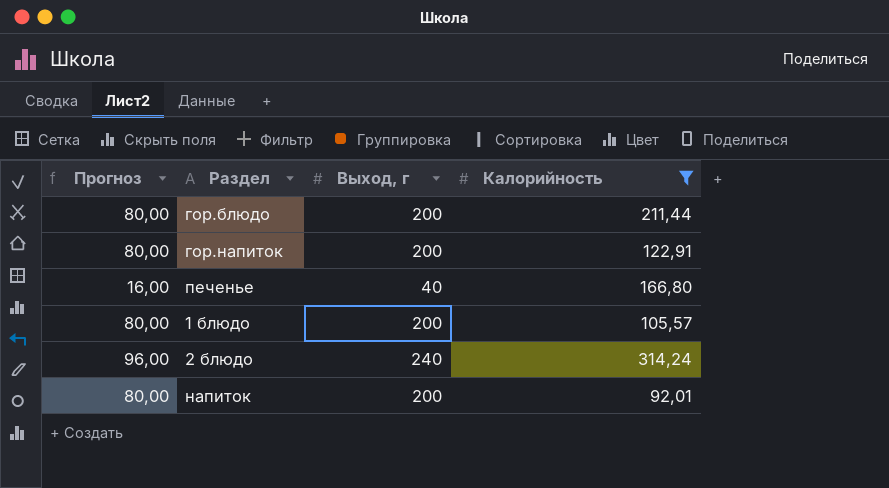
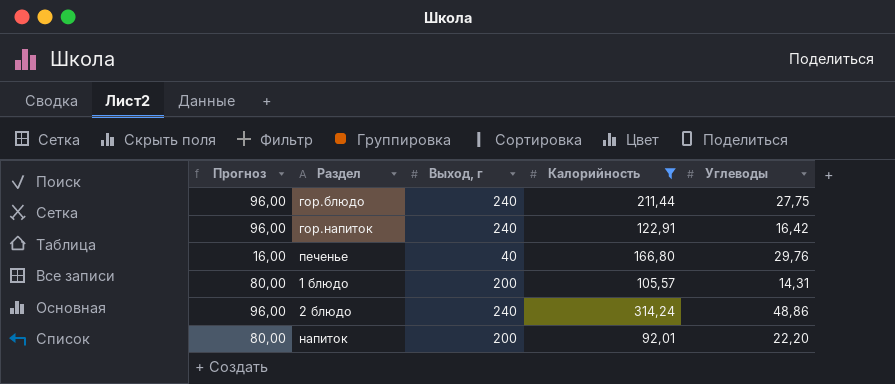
column Углеводы | position: none -> 5
гор.блюдо | Прогноз: 80,00 -> 96,00
гор.блюдо | Выход, г: 200 -> 240
гор.напиток | Прогноз: 80,00 -> 96,00
гор.напиток | Выход, г: 200 -> 240

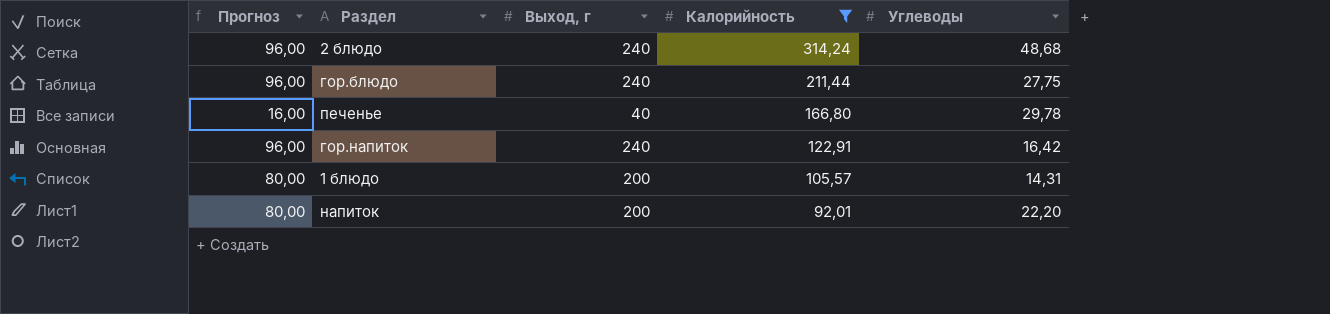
row order: none -> Калорийность descending
2 блюдо | Углеводы: 48,86 -> 48,68
печенье | Углеводы: 29,76 -> 29,78

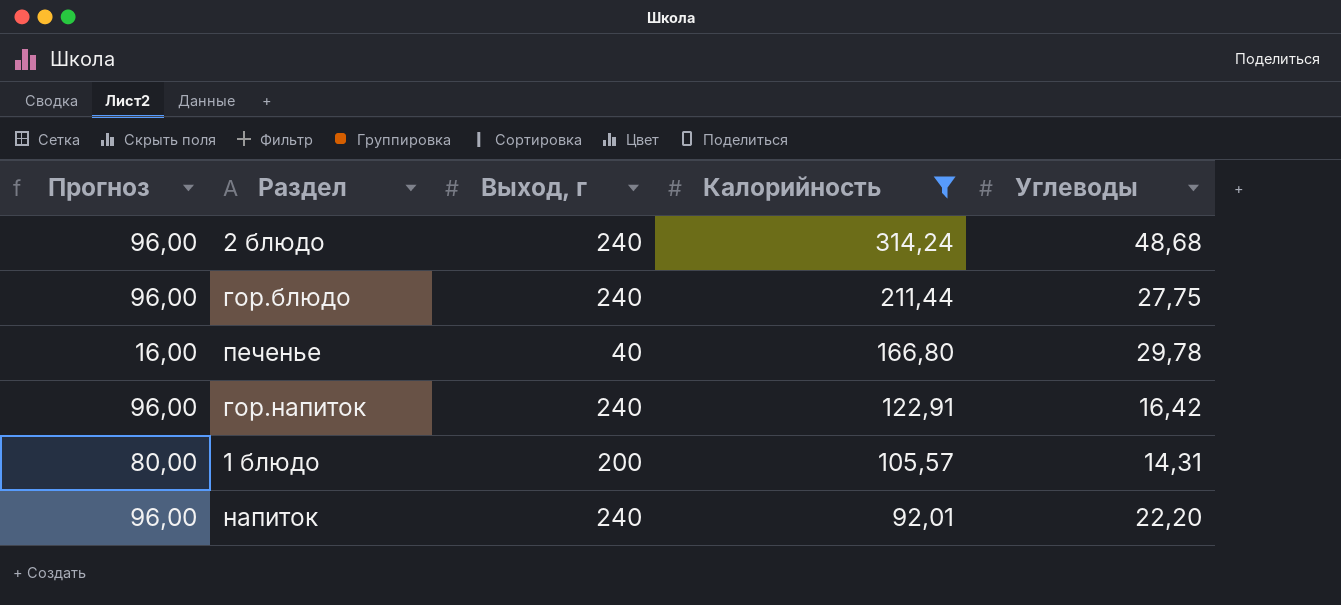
напиток | Прогноз: 80,00 -> 96,00
напиток | Выход, г: 200 -> 240

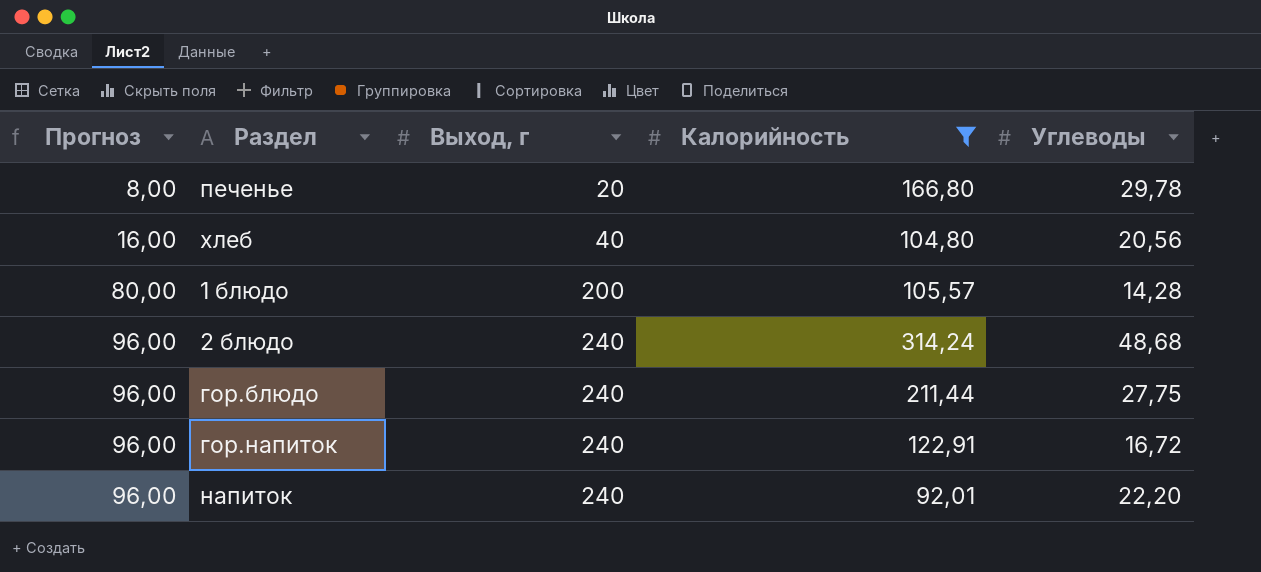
row order: Калорийность descending -> Прогноз ascending
печенье | Прогноз: 16,00 -> 8,00
печенье | Выход, г: 40 -> 20
row хлеб: none -> 16,00 | 40 | 104,80 | 20,56
1 блюдо | Углеводы: 14,31 -> 14,28
гор.напиток | Углеводы: 16,42 -> 16,72

